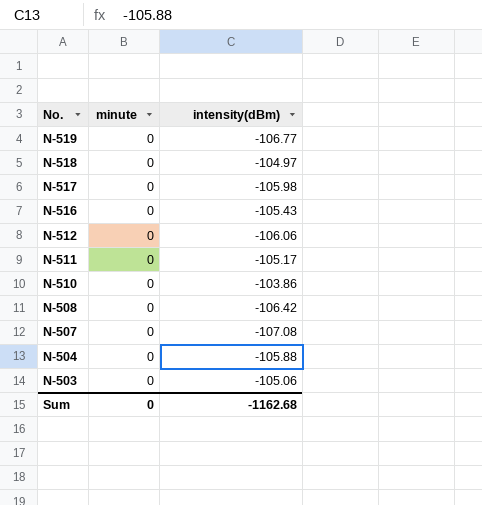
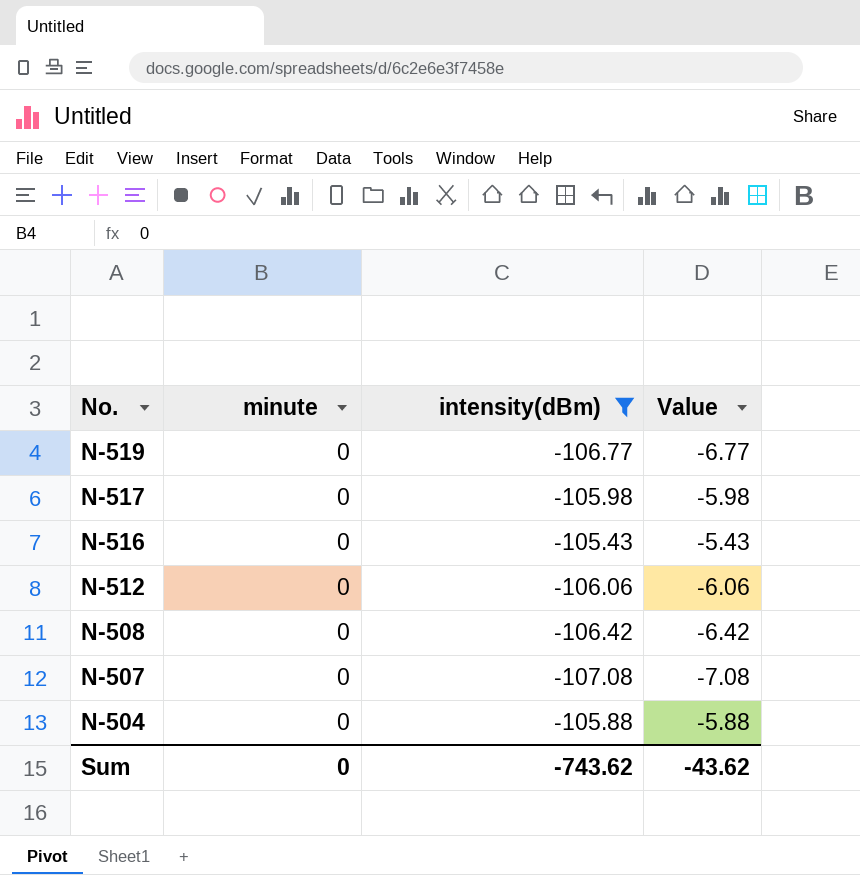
filter: none -> intensity(dBm) <= -105.43
column Value | formula: none -> [intensity(dBm)] + 100
Sum | intensity(dBm): -1162.68 -> -743.62

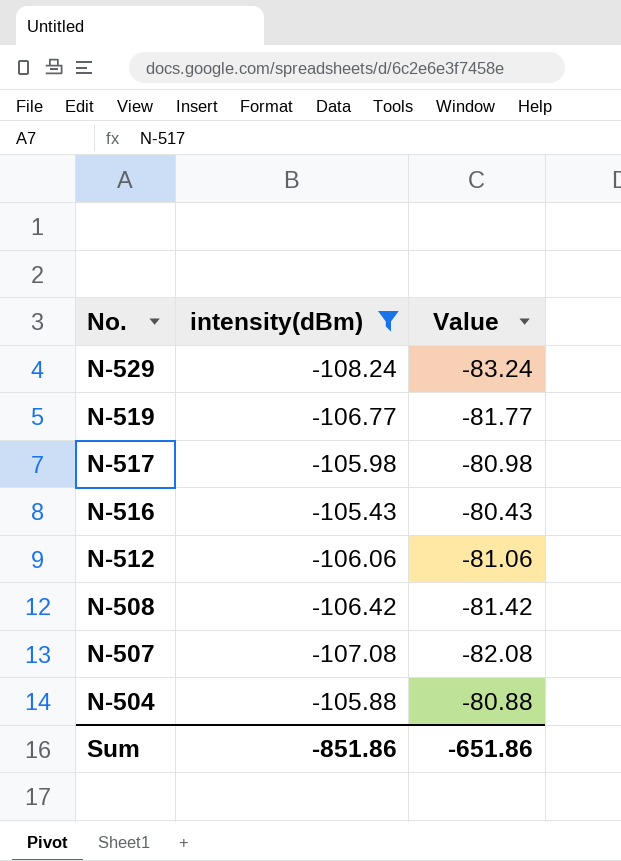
column minute | position: 2 -> none
column Value | formula: [intensity(dBm)] + 100 -> [intensity(dBm)] + 25
row N-529: none -> -108.24 | -83.24
Sum | intensity(dBm): -743.62 -> -851.86
Sum | Value: -43.62 -> -651.86

